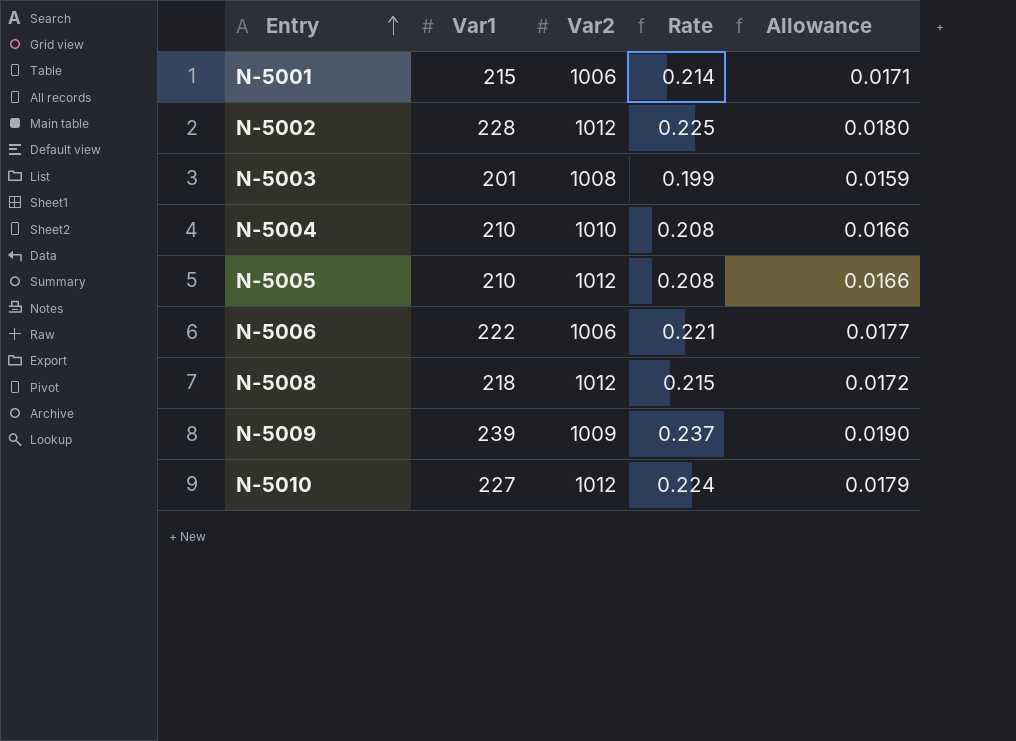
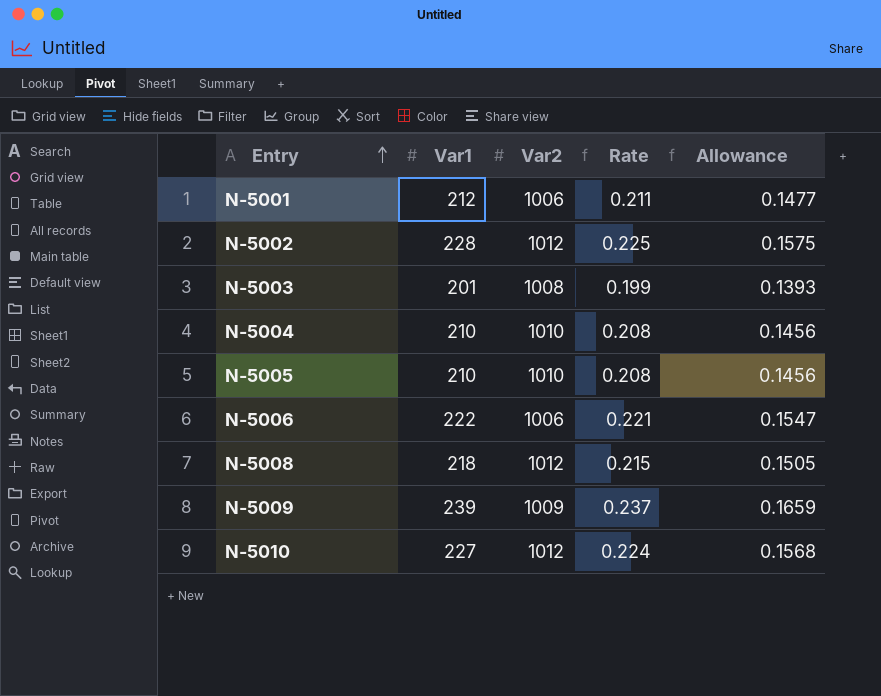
column Allowance | formula: [Rate] * 0.08 -> [Rate] * 0.7
N-5001 | Var1: 215 -> 212
N-5001 | Rate: 0.214 -> 0.211
N-5005 | Var2: 1012 -> 1010

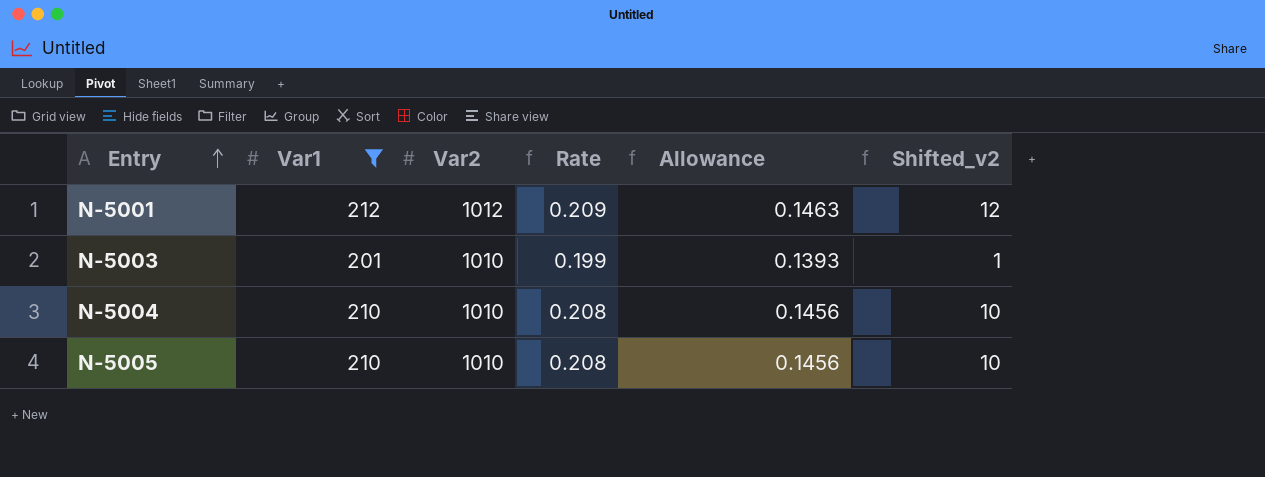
filter: none -> Var1 <= 212
column Shifted_v2 | formula: none -> [Var1] - 200
N-5001 | Var2: 1006 -> 1012
N-5001 | Rate: 0.211 -> 0.209
N-5001 | Allowance: 0.1477 -> 0.1463
N-5003 | Var2: 1008 -> 1010

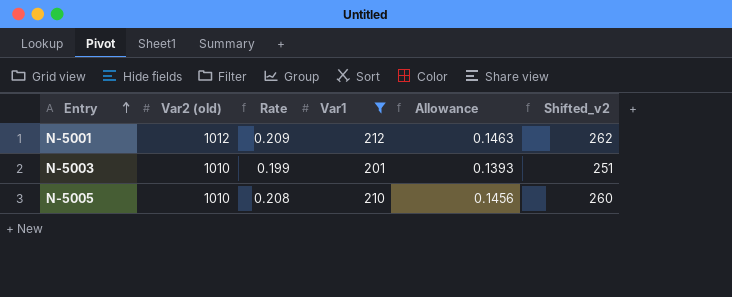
column name: Var2 -> Var2 (old)
column Var1 | position: 2 -> 4
column Shifted_v2 | formula: [Var1] - 200 -> [Var1] + 50
row N-5004: 210 | 1010 | 0.208 | 0.1456 | 10 -> none

